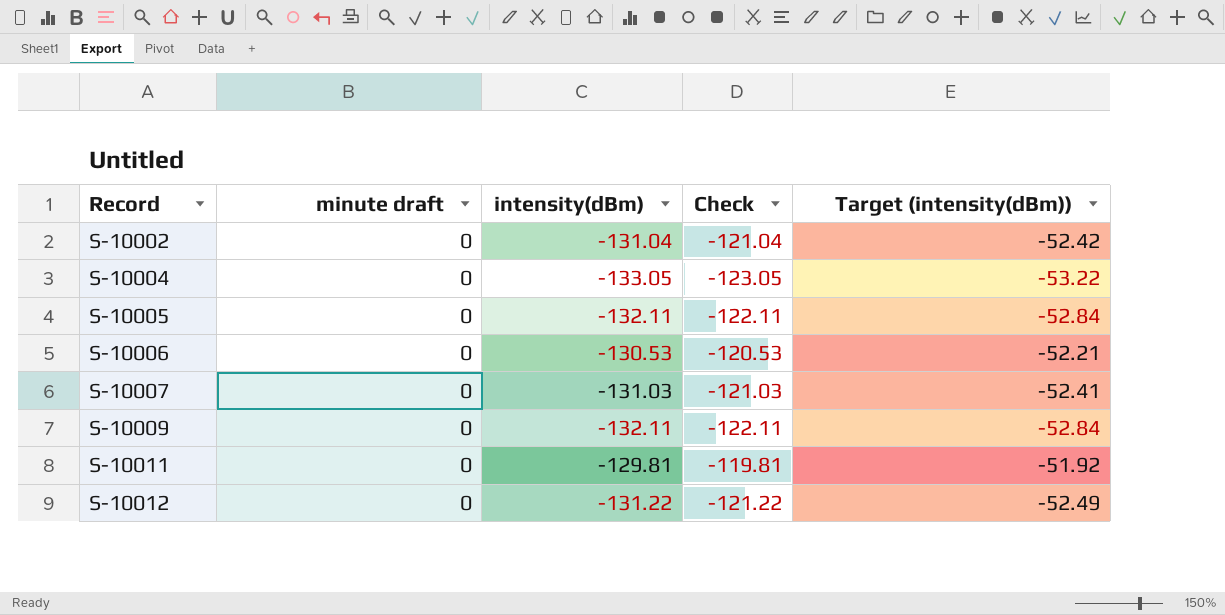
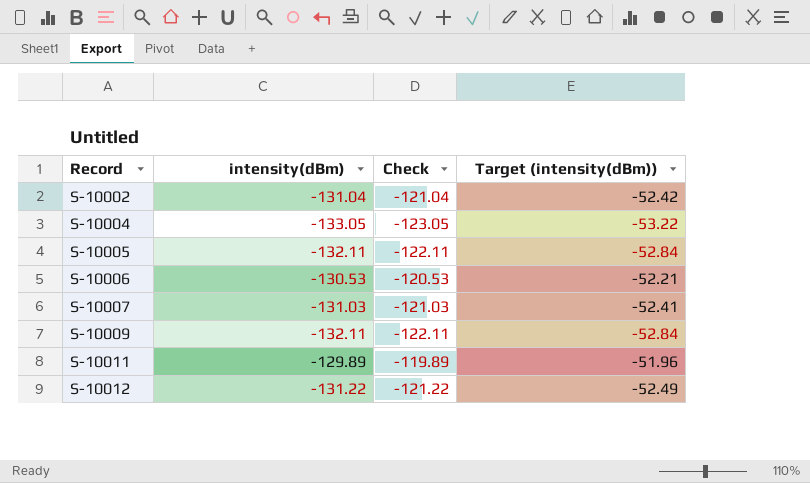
column minute draft | position: 2 -> none
S-10011 | intensity(dBm): -129.81 -> -129.89
S-10011 | Check: -119.81 -> -119.89
S-10011 | Target (intensity(dBm)): -51.92 -> -51.96

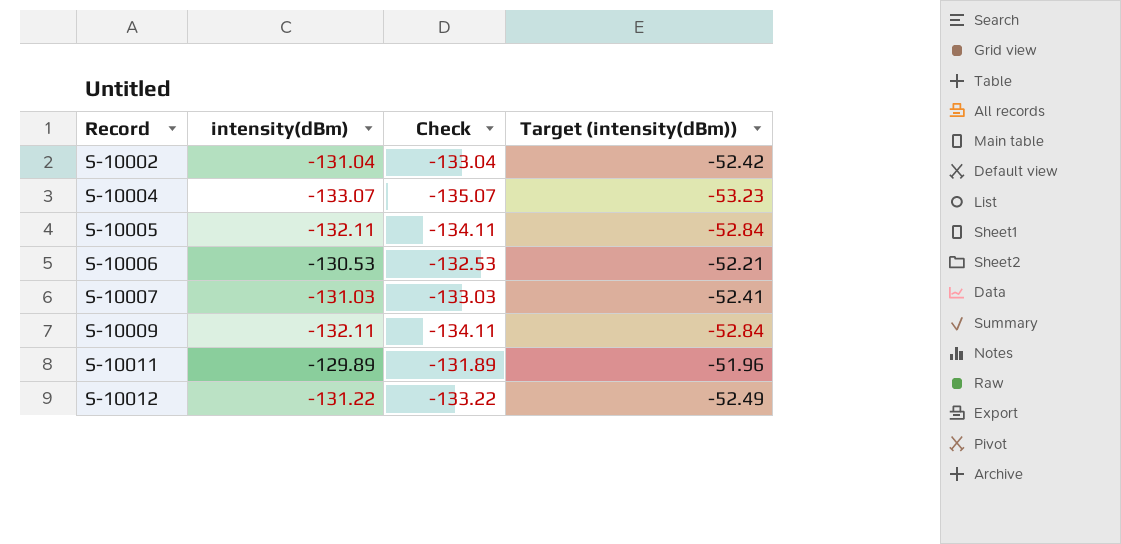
column Check | formula: [intensity(dBm)] + 10 -> [intensity(dBm)] - 2
S-10004 | intensity(dBm): -133.05 -> -133.07
S-10004 | Target (intensity(dBm)): -53.22 -> -53.23

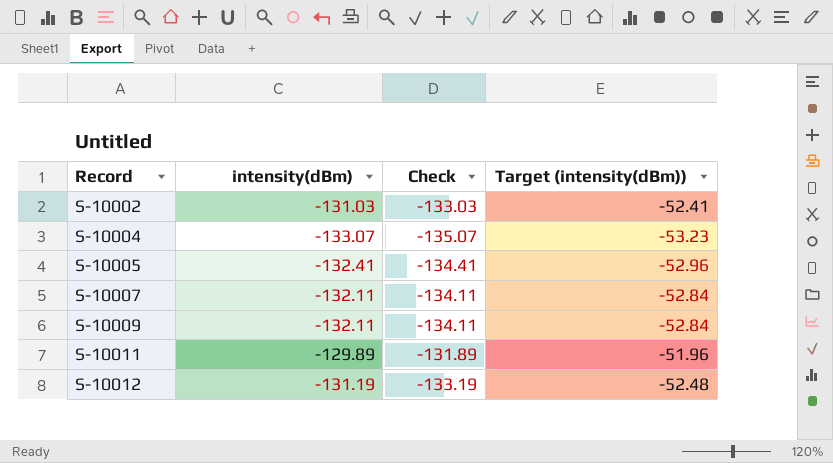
row S-10006: -130.53 | -132.53 | -52.21 -> none
S-10002 | intensity(dBm): -131.04 -> -131.03
S-10002 | Check: -133.04 -> -133.03
S-10002 | Target (intensity(dBm)): -52.42 -> -52.41
S-10005 | intensity(dBm): -132.11 -> -132.41
S-10005 | Check: -134.11 -> -134.41
S-10005 | Target (intensity(dBm)): -52.84 -> -52.96
S-10007 | intensity(dBm): -131.03 -> -132.11
S-10007 | Check: -133.03 -> -134.11
S-10007 | Target (intensity(dBm)): -52.41 -> -52.84
S-10012 | intensity(dBm): -131.22 -> -131.19
S-10012 | Check: -133.22 -> -133.19
S-10012 | Target (intensity(dBm)): -52.49 -> -52.48

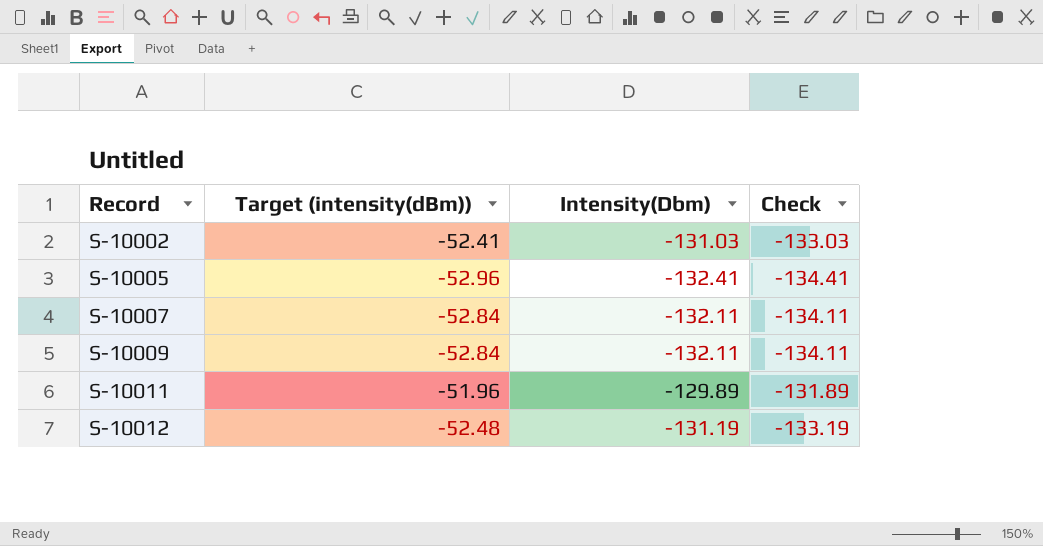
column Target (intensity(dBm)) | position: 4 -> 2
column name: intensity(dBm) -> Intensity(Dbm)
row S-10004: -133.07 | -135.07 | -53.23 -> none

